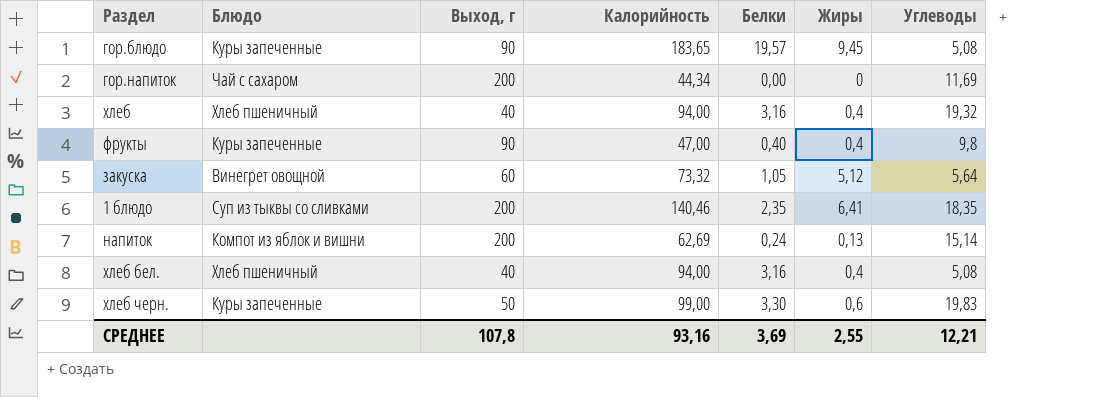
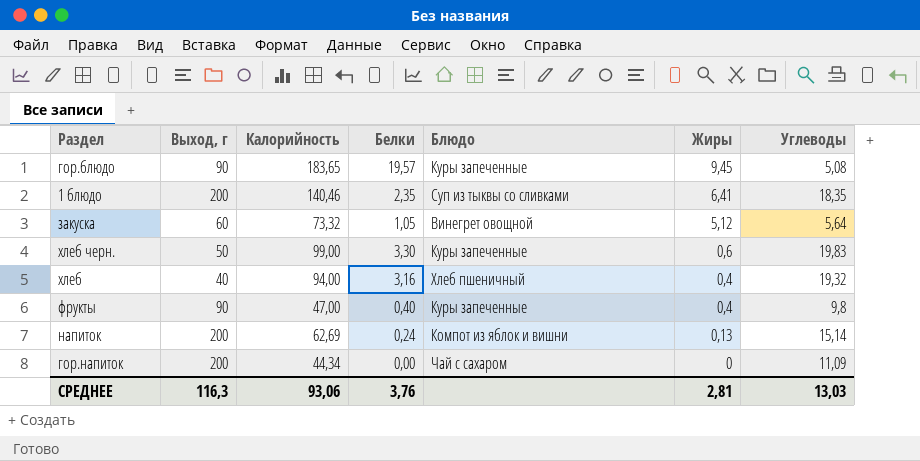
row order: none -> Жиры descending
column Блюдо | position: 2 -> 5
row хлеб бел.: Хлеб пшеничный | 40 | 94,00 | 3,16 | 0,4 | 5,08 -> none
гор.напиток | Углеводы: 11,69 -> 11,09
СРЕДНЕЕ | Выход, г: 107,8 -> 116,3
СРЕДНЕЕ | Калорийность: 93,16 -> 93,06
СРЕДНЕЕ | Белки: 3,69 -> 3,76
СРЕДНЕЕ | Жиры: 2,55 -> 2,81
СРЕДНЕЕ | Углеводы: 12,21 -> 13,03

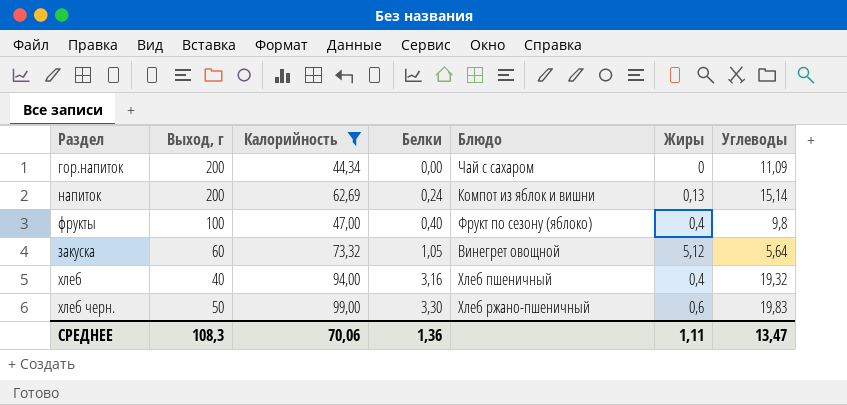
filter: none -> Калорийность <= 99,00
row order: Жиры descending -> Белки ascending
фрукты | Выход, г: 90 -> 100
фрукты | Блюдо: Куры запеченные -> Фрукт по сезону (яблоко)
хлеб черн. | Блюдо: Куры запеченные -> Хлеб ржано-пшеничный
СРЕДНЕЕ | Выход, г: 116,3 -> 108,3
СРЕДНЕЕ | Калорийность: 93,06 -> 70,06
СРЕДНЕЕ | Белки: 3,76 -> 1,36
СРЕДНЕЕ | Жиры: 2,81 -> 1,11
СРЕДНЕЕ | Углеводы: 13,03 -> 13,47

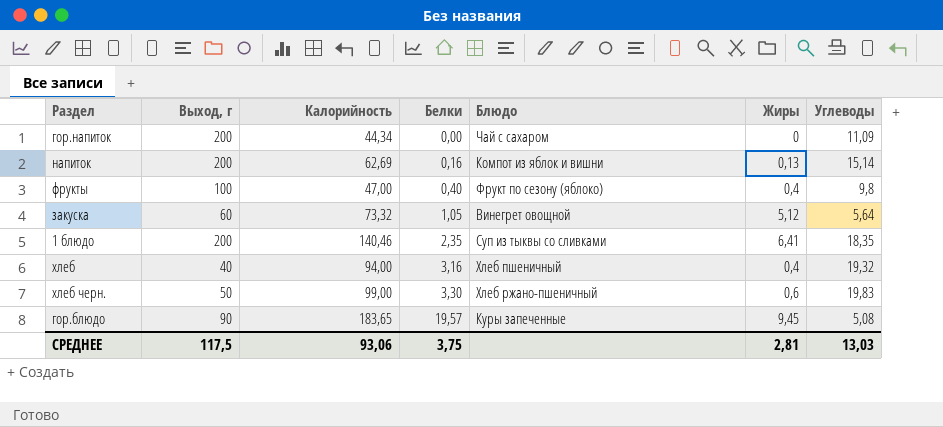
filter: Калорийность <= 99,00 -> none
напиток | Белки: 0,24 -> 0,16
СРЕДНЕЕ | Выход, г: 108,3 -> 117,5
СРЕДНЕЕ | Калорийность: 70,06 -> 93,06
СРЕДНЕЕ | Белки: 1,36 -> 3,75
СРЕДНЕЕ | Жиры: 1,11 -> 2,81
СРЕДНЕЕ | Углеводы: 13,47 -> 13,03

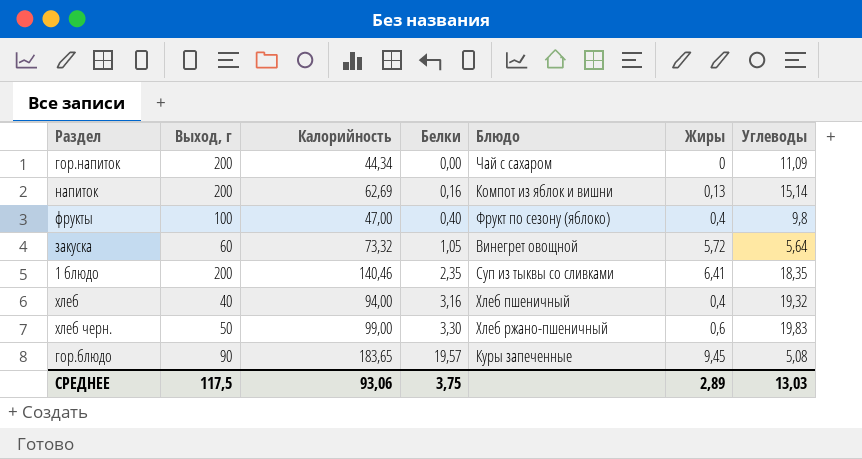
закуска | Жиры: 5,12 -> 5,72
СРЕДНЕЕ | Жиры: 2,81 -> 2,89

